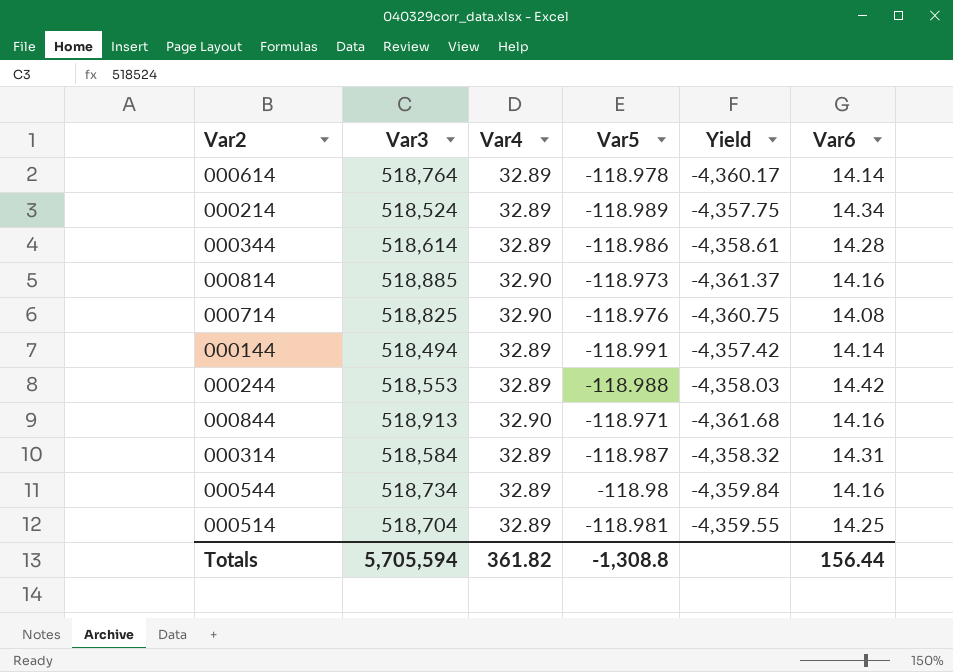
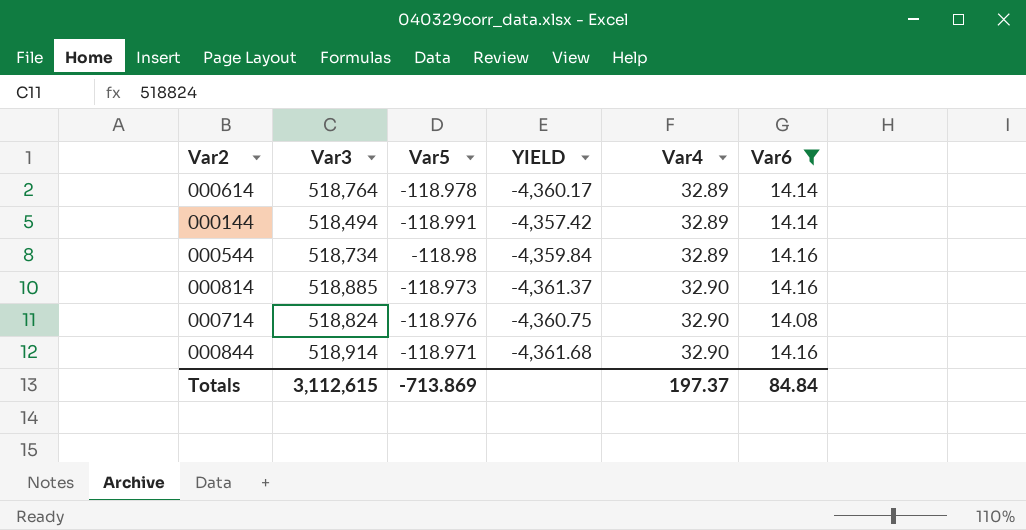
filter: none -> Var6 <= 14.16
row order: none -> Var4 ascending
column name: Yield -> YIELD
column Var4 | position: 3 -> 5
000714 | Var3: 518,825 -> 518,824
000844 | Var3: 518,913 -> 518,914
Totals | Var3: 5,705,594 -> 3,112,615
Totals | Var5: -1,308.8 -> -713.869
Totals | Var4: 361.82 -> 197.37
Totals | Var6: 156.44 -> 84.84

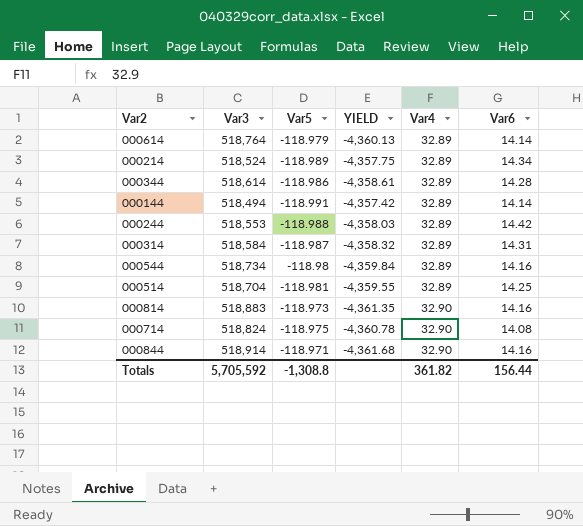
filter: Var6 <= 14.16 -> none
000614 | Var5: -118.978 -> -118.979
000614 | YIELD: -4,360.17 -> -4,360.13
000814 | Var3: 518,885 -> 518,883
000814 | YIELD: -4,361.37 -> -4,361.35
000714 | Var5: -118.976 -> -118.975
000714 | YIELD: -4,360.75 -> -4,360.78
Totals | Var3: 3,112,615 -> 5,705,592
Totals | Var5: -713.869 -> -1,308.8
Totals | Var4: 197.37 -> 361.82
Totals | Var6: 84.84 -> 156.44

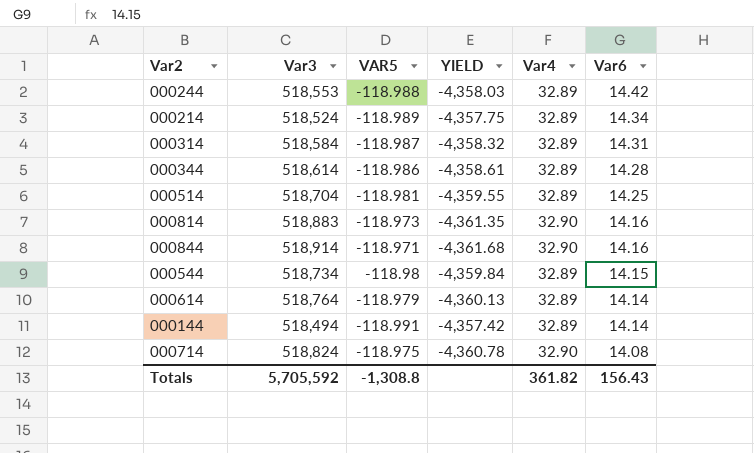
row order: Var4 ascending -> Var6 descending
column name: Var5 -> VAR5
000544 | Var6: 14.16 -> 14.15
Totals | Var6: 156.44 -> 156.43

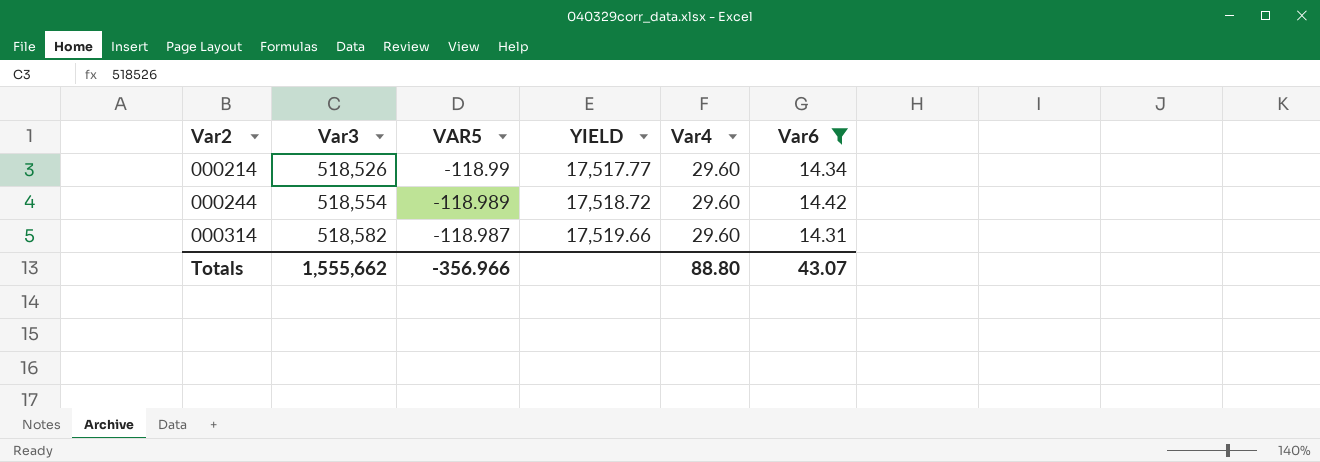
filter: none -> Var6 >= 14.31
row order: Var6 descending -> Var2 ascending
column YIELD | formula: [Var3] / [VAR5] -> [Var3] / [Var4]
000214 | Var3: 518,524 -> 518,526
000214 | VAR5: -118.989 -> -118.99
000214 | Var4: 32.89 -> 29.60
000244 | Var3: 518,553 -> 518,554
000244 | VAR5: -118.988 -> -118.989
000244 | Var4: 32.89 -> 29.60
000314 | Var3: 518,584 -> 518,582
000314 | Var4: 32.89 -> 29.60
Totals | Var3: 5,705,592 -> 1,555,662
Totals | VAR5: -1,308.8 -> -356.966
Totals | Var4: 361.82 -> 88.80
Totals | Var6: 156.43 -> 43.07

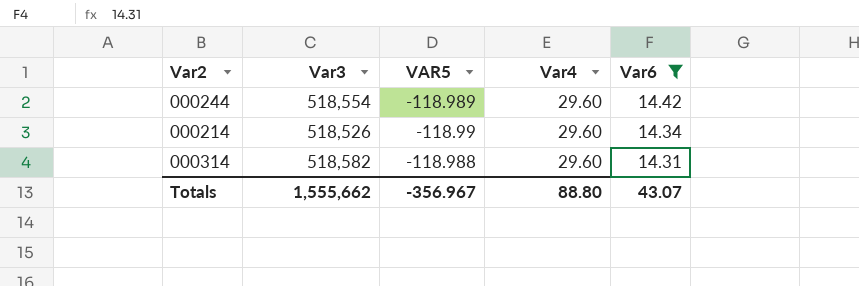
row order: Var2 ascending -> Var6 descending
column YIELD | formula: [Var3] / [Var4] -> none
000314 | VAR5: -118.987 -> -118.988
Totals | VAR5: -356.966 -> -356.967

